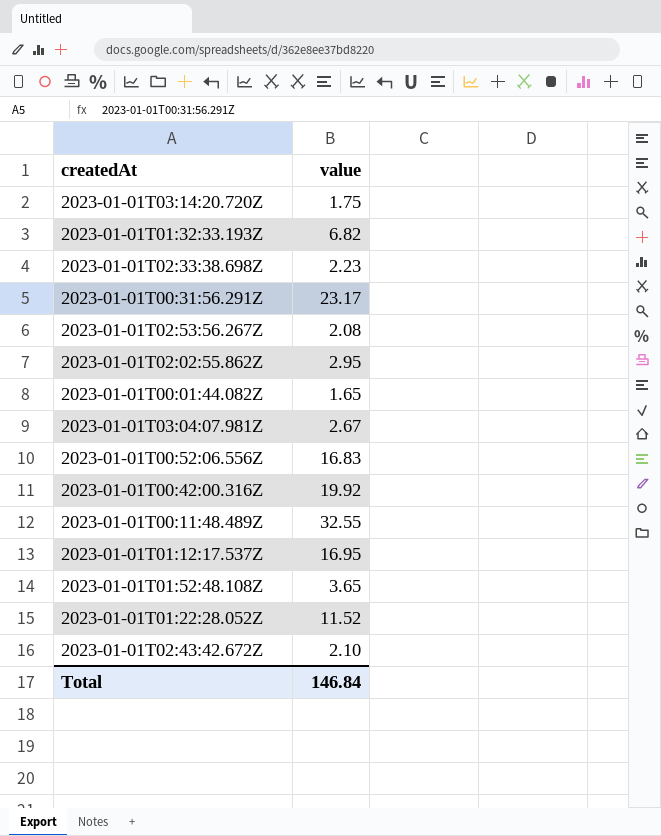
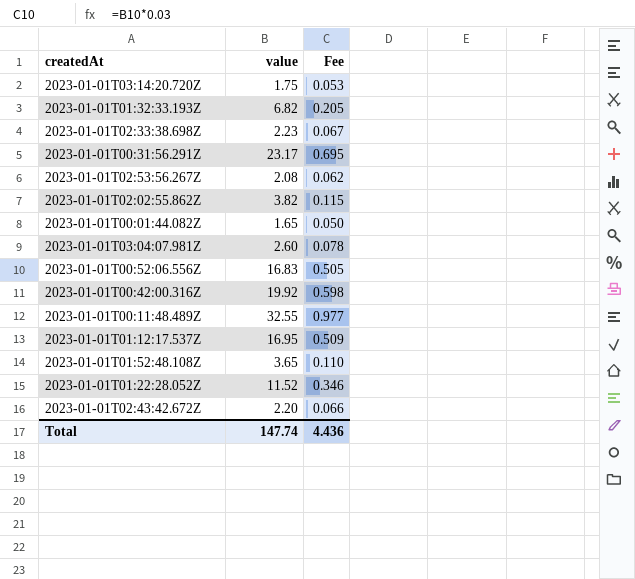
column Fee | formula: none -> [value] * 0.03
2023-01-01T02:02:55.862Z | value: 2.95 -> 3.82
2023-01-01T03:04:07.981Z | value: 2.67 -> 2.60
2023-01-01T02:43:42.672Z | value: 2.10 -> 2.20
Total | value: 146.84 -> 147.74

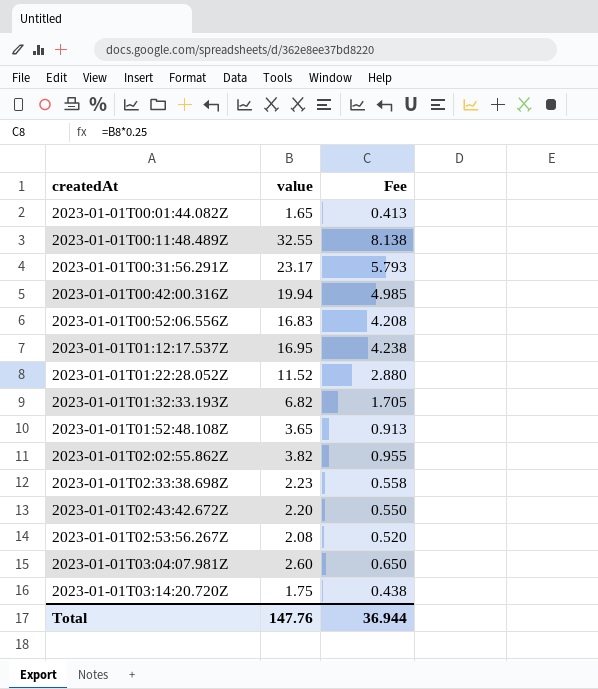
row order: none -> createdAt ascending
column Fee | formula: [value] * 0.03 -> [value] * 0.25
2023-01-01T00:42:00.316Z | value: 19.92 -> 19.94
Total | value: 147.74 -> 147.76
Total | Fee: 4.436 -> 36.944

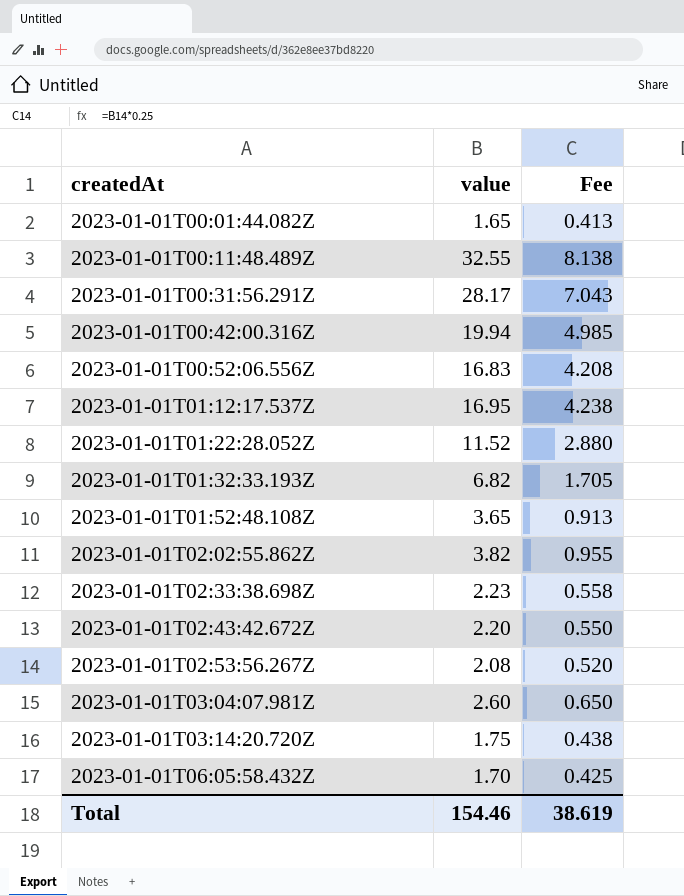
2023-01-01T00:31:56.291Z | value: 23.17 -> 28.17
2023-01-01T00:31:56.291Z | Fee: 5.793 -> 7.043
row 2023-01-01T06:05:58.432Z: none -> 1.70 | 0.425
Total | value: 147.76 -> 154.46
Total | Fee: 36.944 -> 38.619

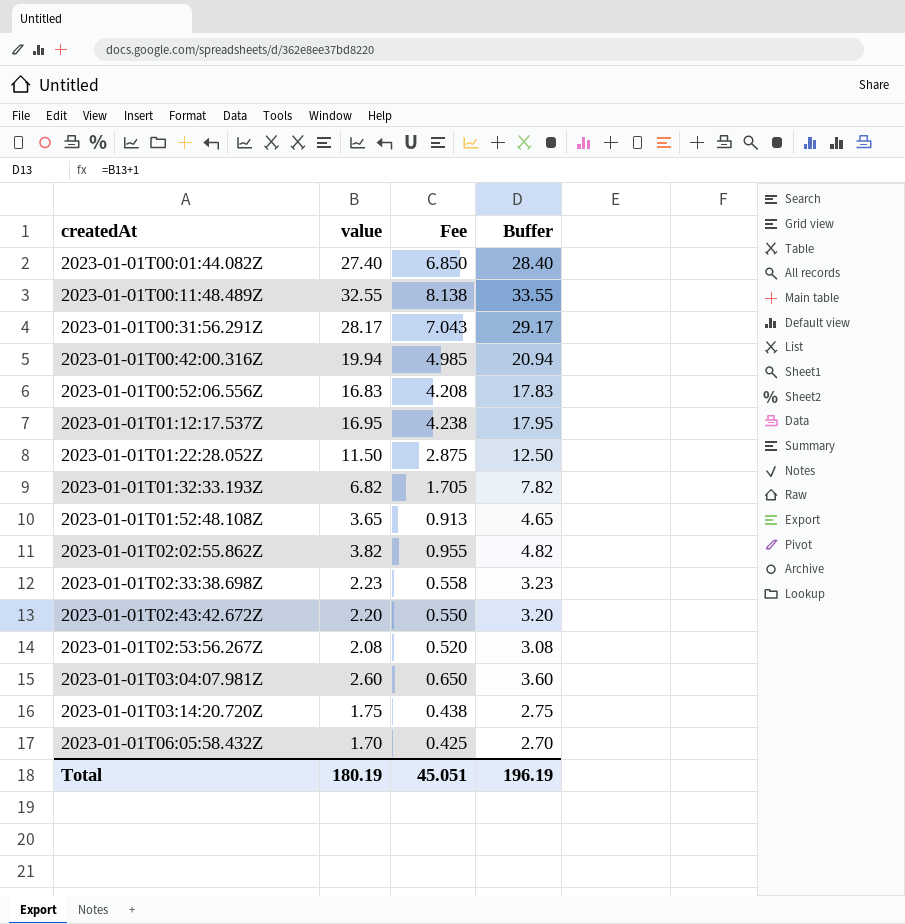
column Buffer | formula: none -> [value] + 1
2023-01-01T00:01:44.082Z | value: 1.65 -> 27.40
2023-01-01T00:01:44.082Z | Fee: 0.413 -> 6.850
2023-01-01T01:22:28.052Z | value: 11.52 -> 11.50
2023-01-01T01:22:28.052Z | Fee: 2.880 -> 2.875
Total | value: 154.46 -> 180.19
Total | Fee: 38.619 -> 45.051

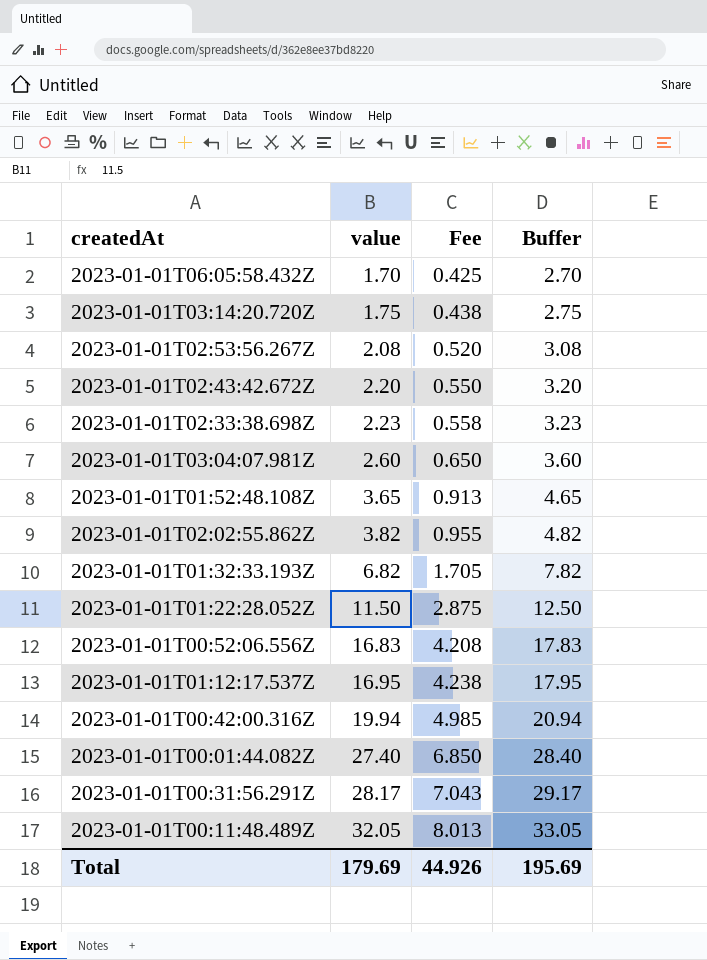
row order: createdAt ascending -> value ascending
2023-01-01T00:11:48.489Z | value: 32.55 -> 32.05
2023-01-01T00:11:48.489Z | Fee: 8.138 -> 8.013
2023-01-01T00:11:48.489Z | Buffer: 33.55 -> 33.05
Total | value: 180.19 -> 179.69
Total | Fee: 45.051 -> 44.926
Total | Buffer: 196.19 -> 195.69

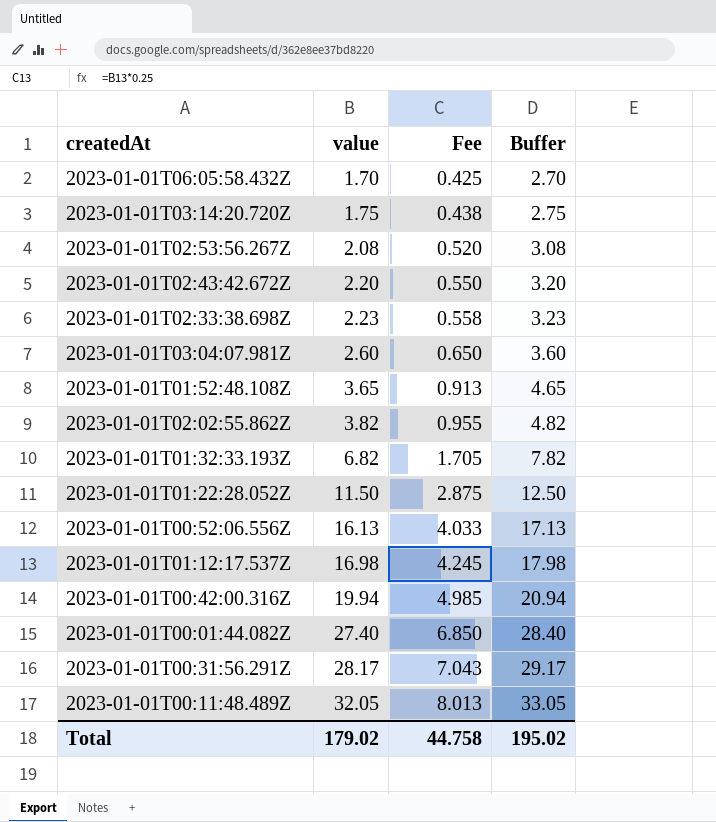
2023-01-01T00:52:06.556Z | value: 16.83 -> 16.13
2023-01-01T00:52:06.556Z | Fee: 4.208 -> 4.033
2023-01-01T00:52:06.556Z | Buffer: 17.83 -> 17.13
2023-01-01T01:12:17.537Z | value: 16.95 -> 16.98
2023-01-01T01:12:17.537Z | Fee: 4.238 -> 4.245
2023-01-01T01:12:17.537Z | Buffer: 17.95 -> 17.98
Total | value: 179.69 -> 179.02
Total | Fee: 44.926 -> 44.758
Total | Buffer: 195.69 -> 195.02

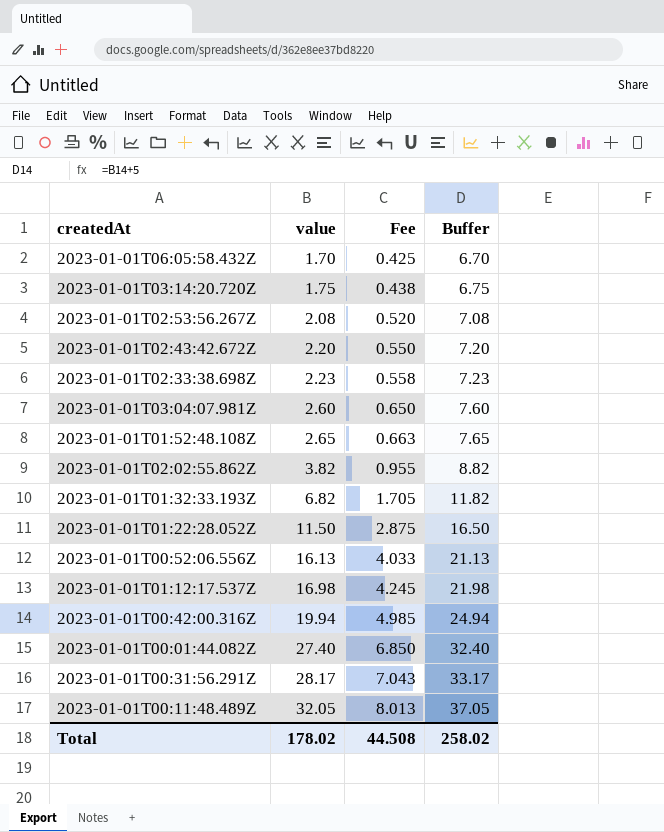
column Buffer | formula: [value] + 1 -> [value] + 5
2023-01-01T01:52:48.108Z | value: 3.65 -> 2.65
2023-01-01T01:52:48.108Z | Fee: 0.913 -> 0.663
Total | value: 179.02 -> 178.02
Total | Fee: 44.758 -> 44.508
Total | Buffer: 195.02 -> 258.02

